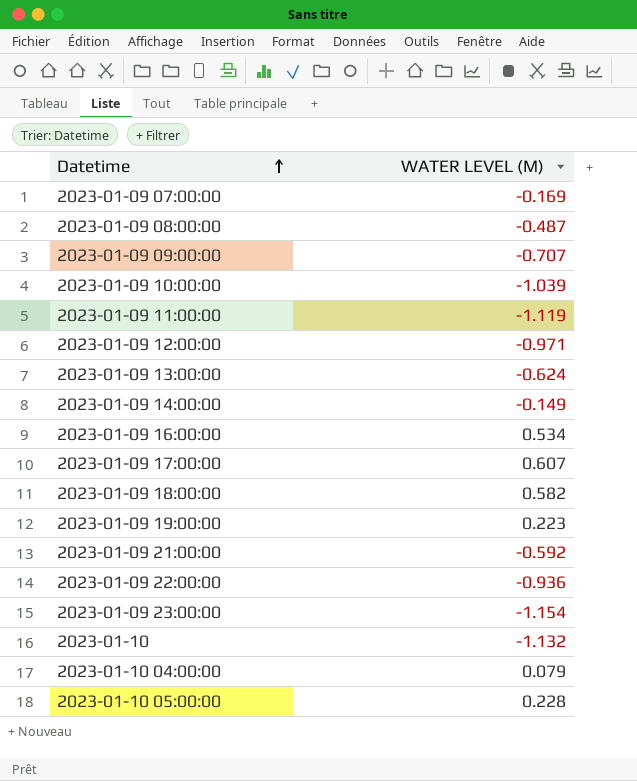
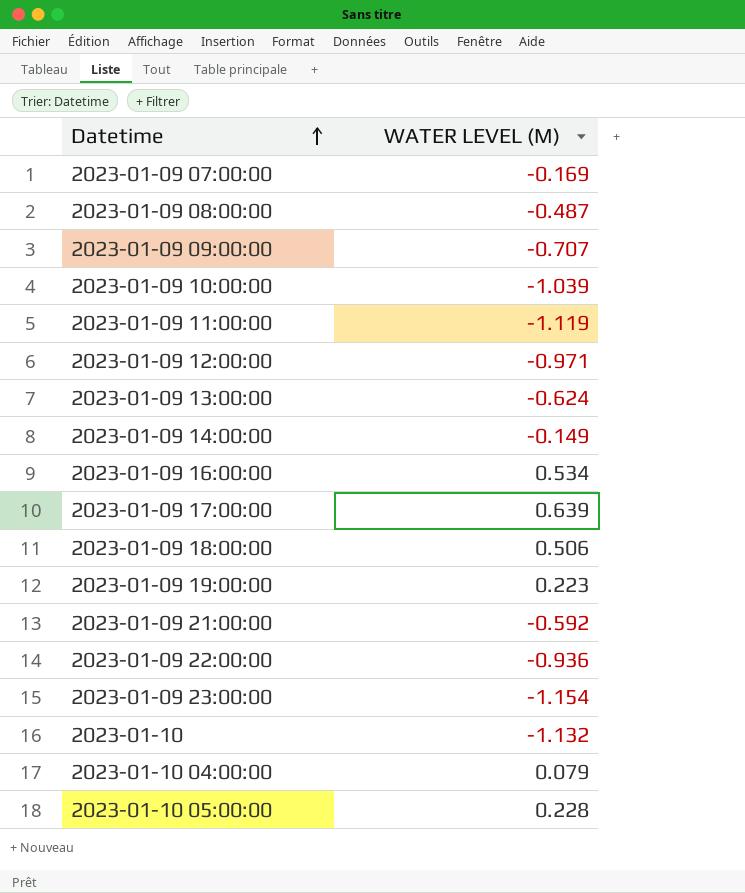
2023-01-09 17:00:00 | WATER LEVEL (M): 0.607 -> 0.639
2023-01-09 18:00:00 | WATER LEVEL (M): 0.582 -> 0.506

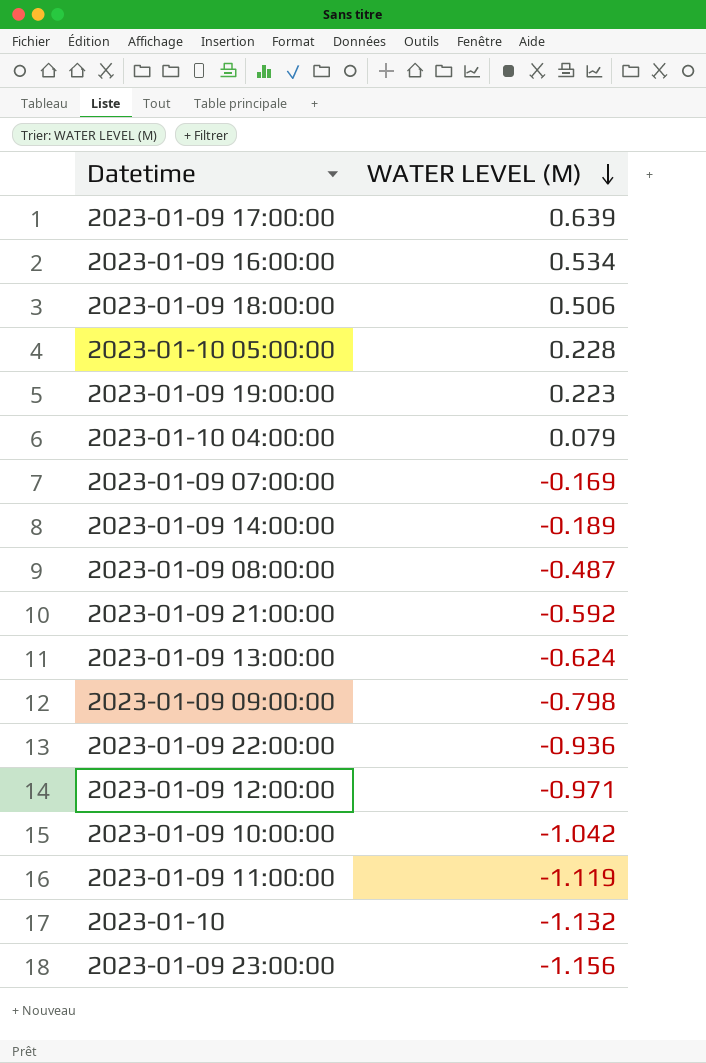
row order: Datetime ascending -> WATER LEVEL (M) descending
2023-01-09 14:00:00 | WATER LEVEL (M): -0.149 -> -0.189
2023-01-09 09:00:00 | WATER LEVEL (M): -0.707 -> -0.798
2023-01-09 10:00:00 | WATER LEVEL (M): -1.039 -> -1.042
2023-01-09 23:00:00 | WATER LEVEL (M): -1.154 -> -1.156

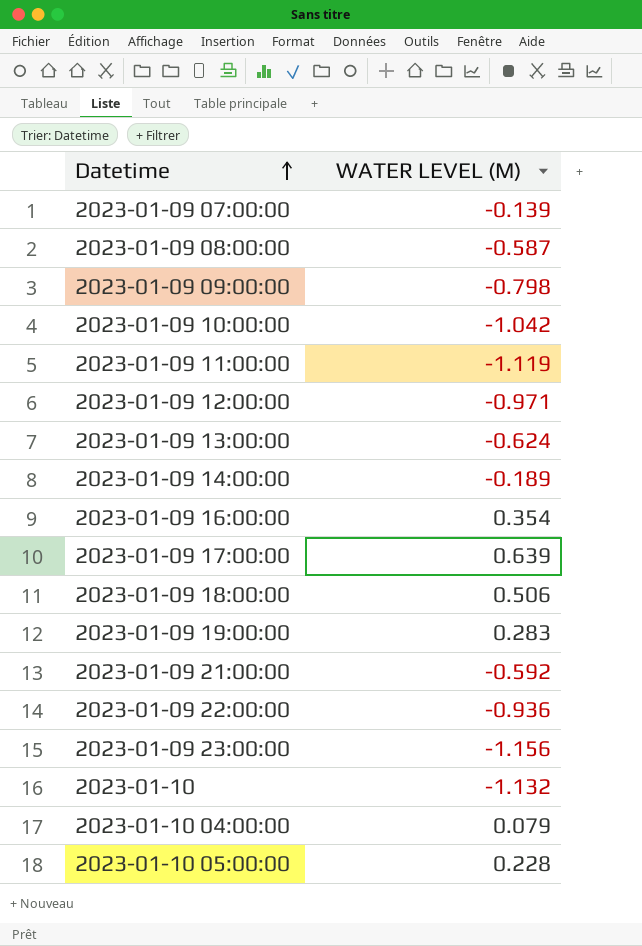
row order: WATER LEVEL (M) descending -> Datetime ascending
2023-01-09 07:00:00 | WATER LEVEL (M): -0.169 -> -0.139
2023-01-09 08:00:00 | WATER LEVEL (M): -0.487 -> -0.587
2023-01-09 16:00:00 | WATER LEVEL (M): 0.534 -> 0.354
2023-01-09 19:00:00 | WATER LEVEL (M): 0.223 -> 0.283

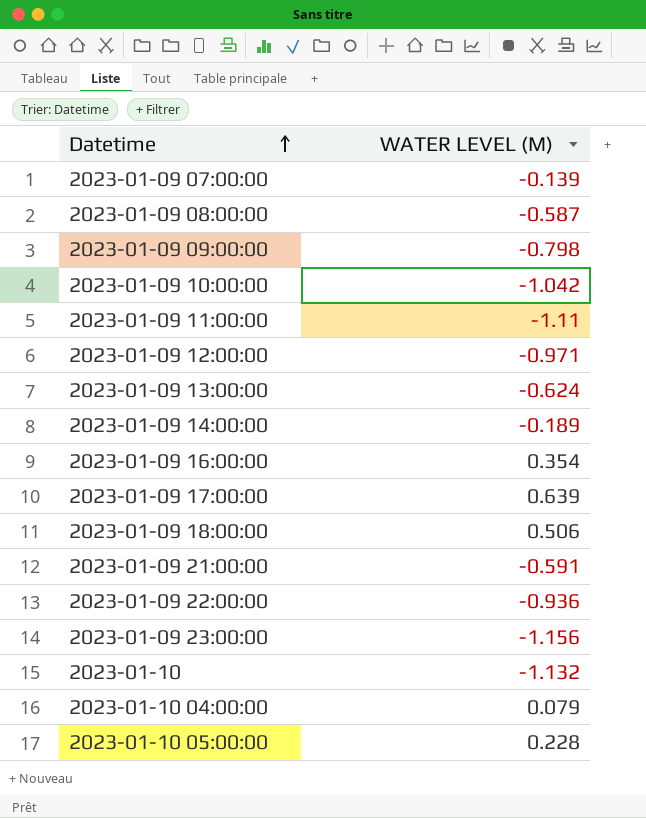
row 2023-01-09 19:00:00: 0.283 -> none
2023-01-09 11:00:00 | WATER LEVEL (M): -1.119 -> -1.11
2023-01-09 21:00:00 | WATER LEVEL (M): -0.592 -> -0.591

